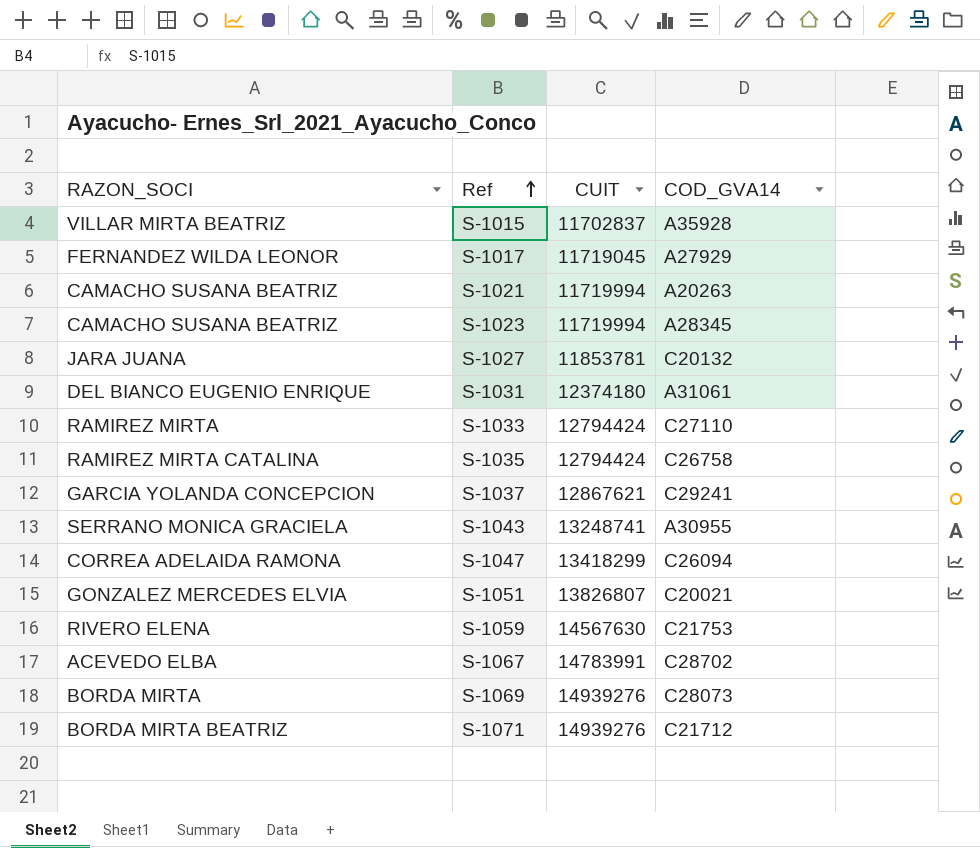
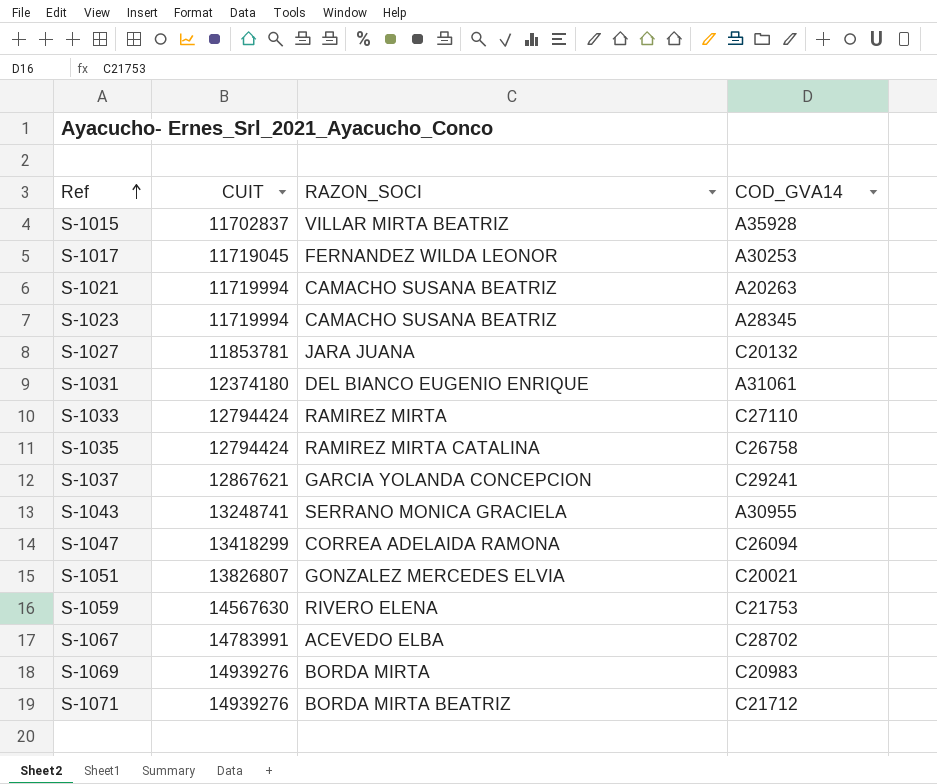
column RAZON_SOCI | position: 1 -> 3
S-1017 | COD_GVA14: A27929 -> A30253
S-1069 | COD_GVA14: C28073 -> C20983

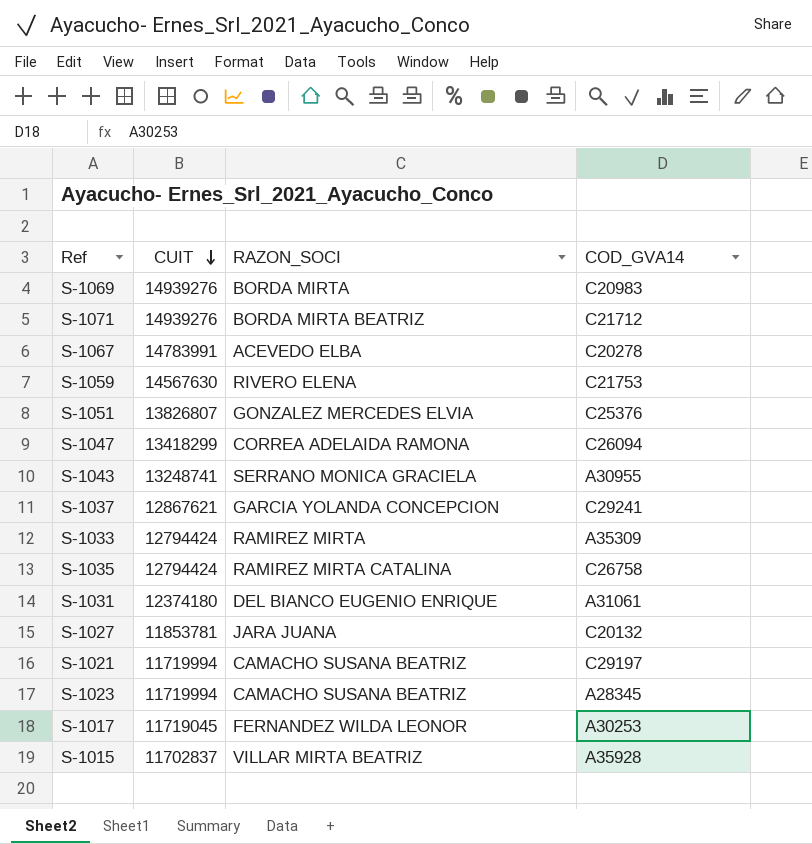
row order: Ref ascending -> CUIT descending
S-1067 | COD_GVA14: C28702 -> C20278
S-1051 | COD_GVA14: C20021 -> C25376
S-1033 | COD_GVA14: C27110 -> A35309
S-1021 | COD_GVA14: A20263 -> C29197

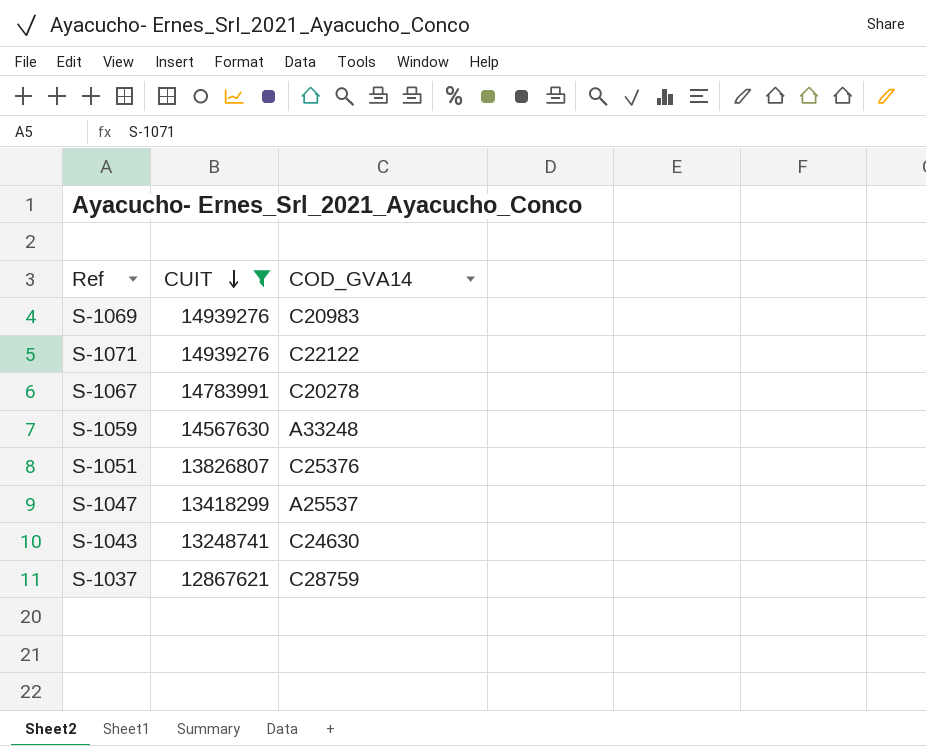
filter: none -> CUIT >= 12867621
column RAZON_SOCI | position: 3 -> none
S-1071 | COD_GVA14: C21712 -> C22122
S-1059 | COD_GVA14: C21753 -> A33248
S-1047 | COD_GVA14: C26094 -> A25537
S-1043 | COD_GVA14: A30955 -> C24630
S-1037 | COD_GVA14: C29241 -> C28759

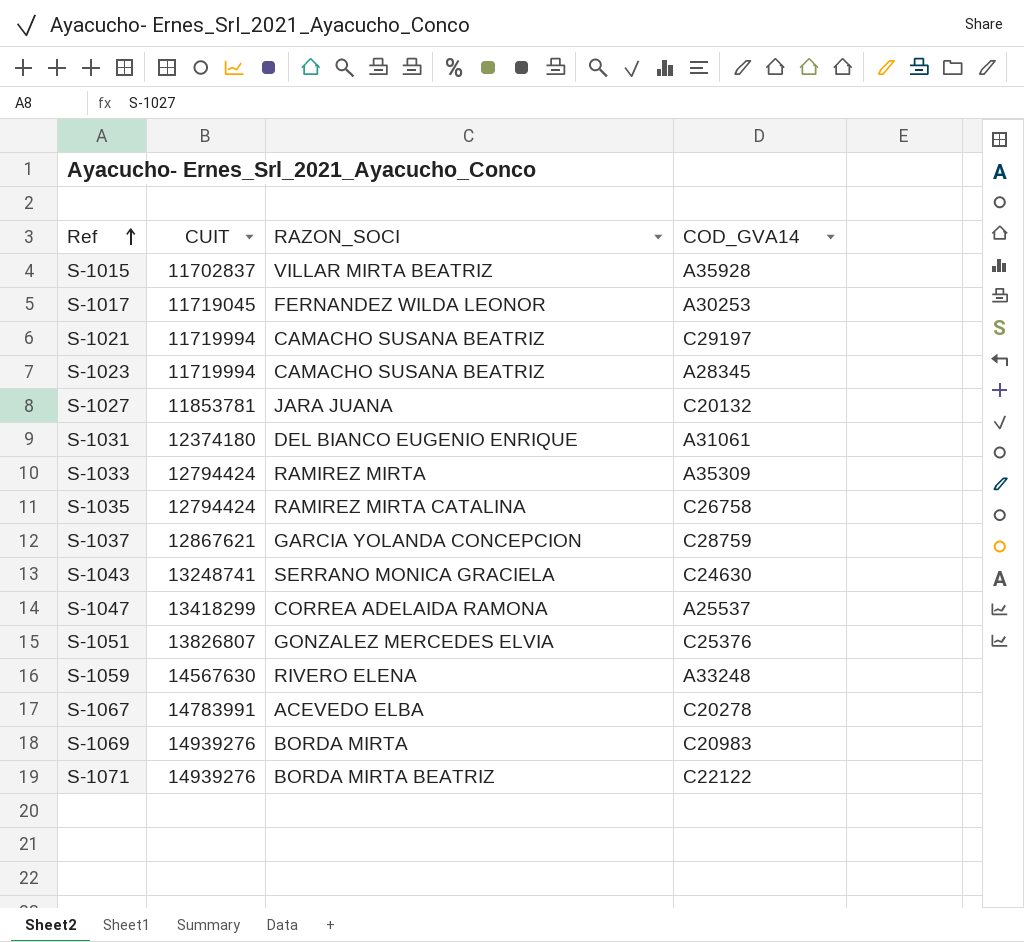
filter: CUIT >= 12867621 -> none
row order: CUIT descending -> Ref ascending
column RAZON_SOCI | position: none -> 3

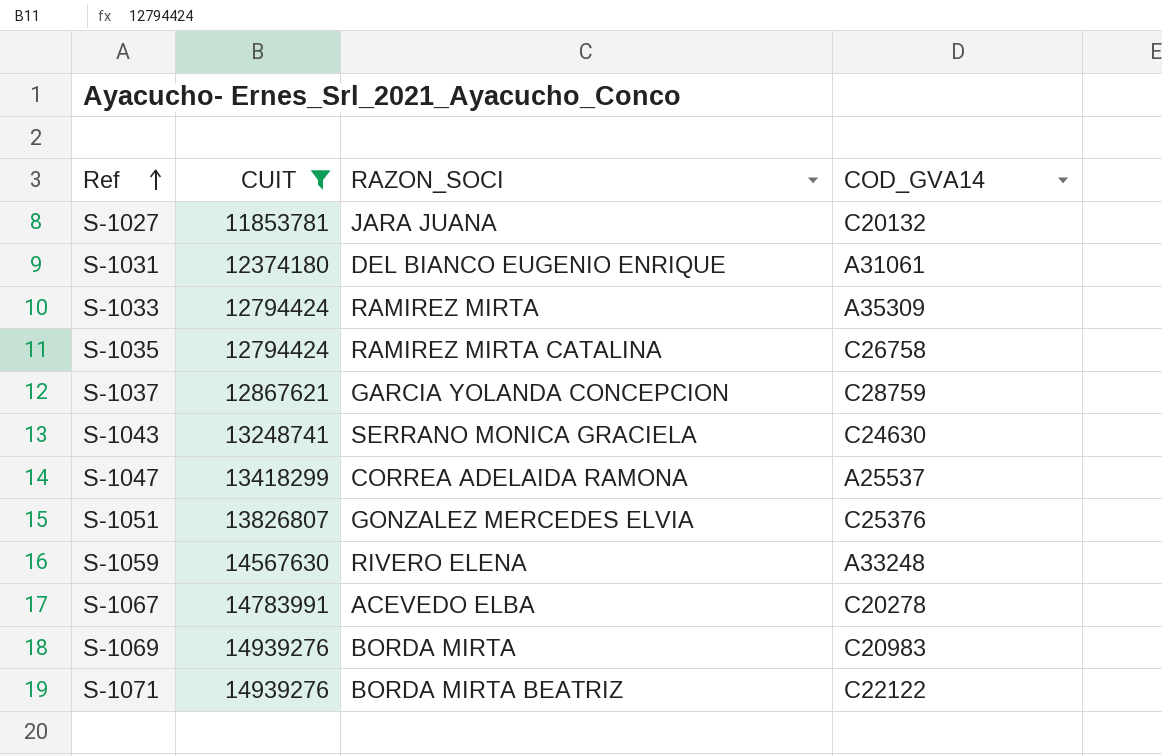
filter: none -> CUIT >= 11853781

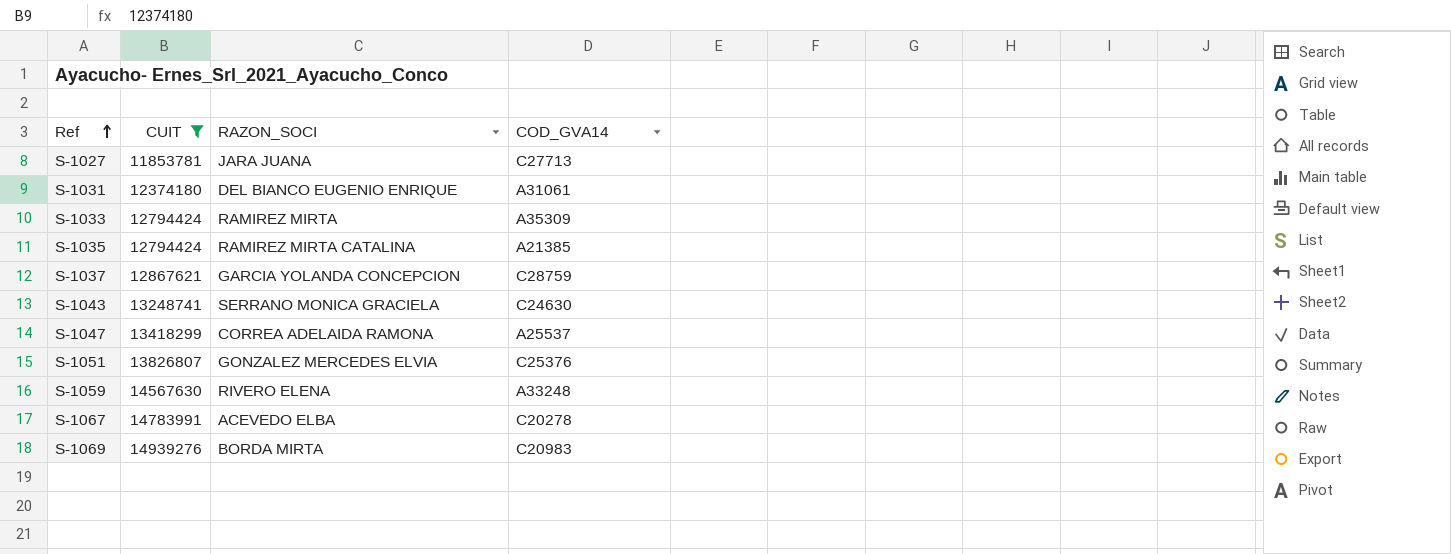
row S-1071: 14939276 | BORDA MIRTA BEATRIZ | C22122 -> none
S-1027 | COD_GVA14: C20132 -> C27713
S-1035 | COD_GVA14: C26758 -> A21385

